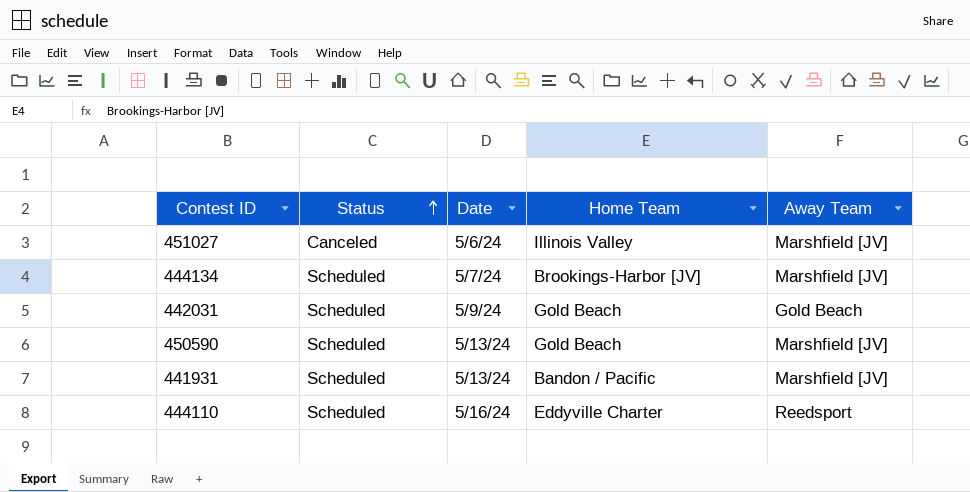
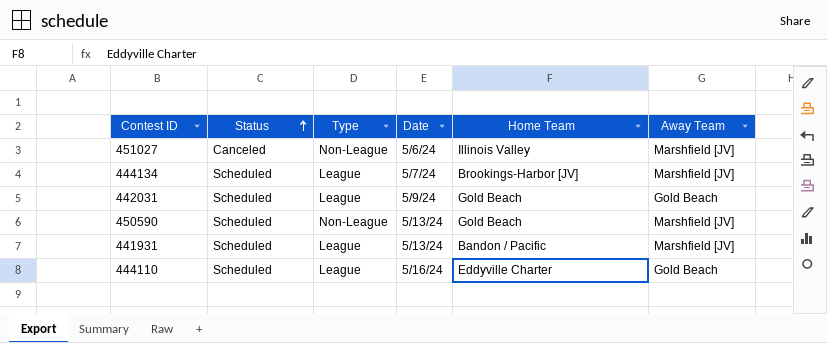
column Type | position: none -> 3
444110 | Away Team: Reedsport -> Gold Beach

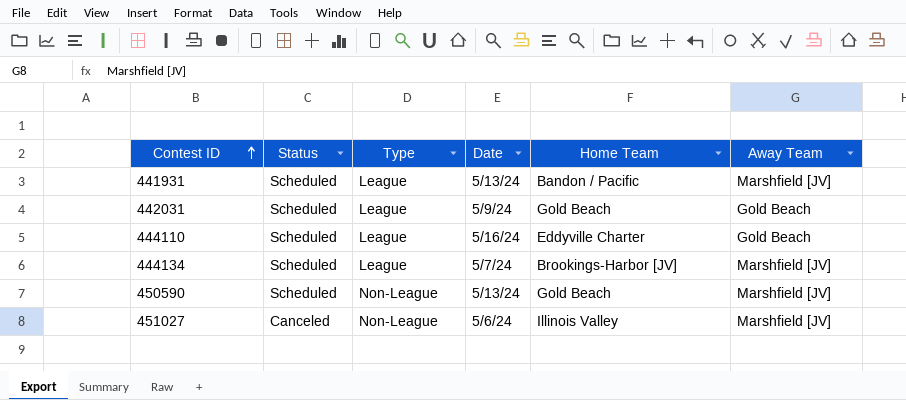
row order: Status ascending -> Contest ID ascending

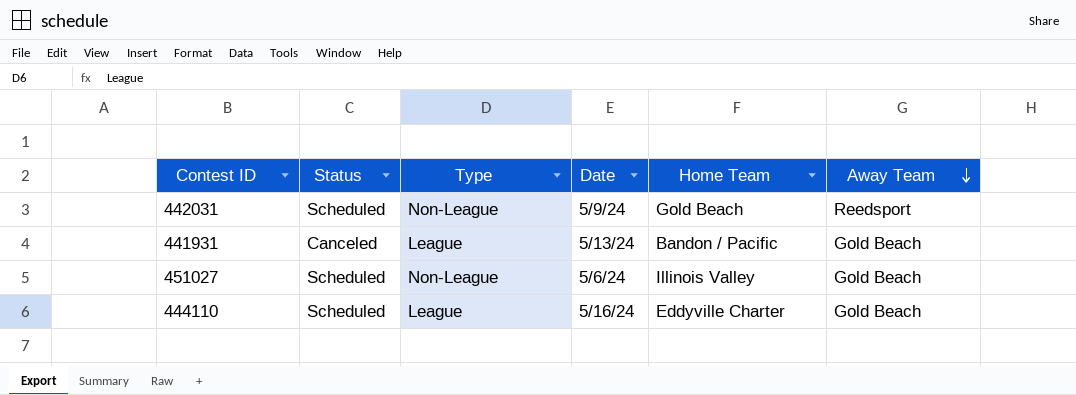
row order: Contest ID ascending -> Away Team descending
row 444134: Scheduled | League | 5/7/24 | Brookings-Harbor [JV] | Marshfield [JV] -> none
row 450590: Scheduled | Non-League | 5/13/24 | Gold Beach | Marshfield [JV] -> none
442031 | Type: League -> Non-League
442031 | Away Team: Gold Beach -> Reedsport
441931 | Status: Scheduled -> Canceled
441931 | Away Team: Marshfield [JV] -> Gold Beach
451027 | Status: Canceled -> Scheduled
451027 | Away Team: Marshfield [JV] -> Gold Beach

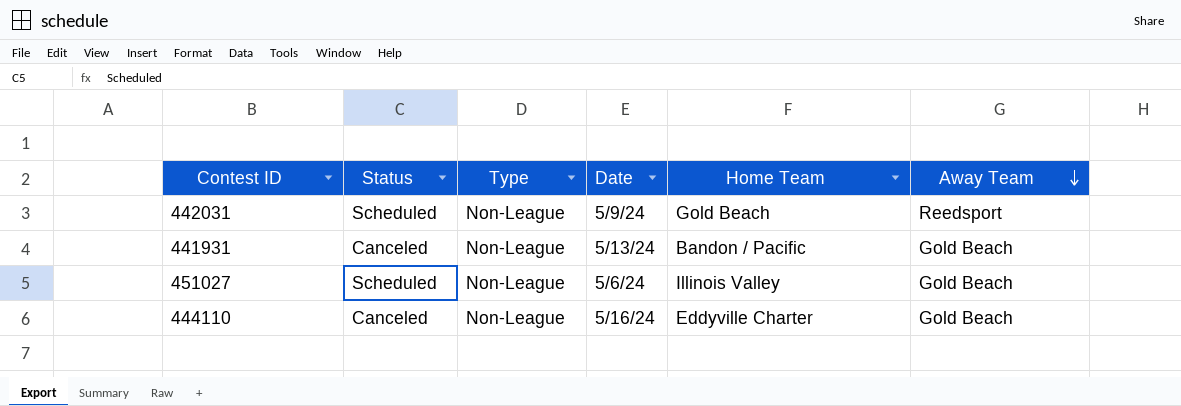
441931 | Type: League -> Non-League
444110 | Status: Scheduled -> Canceled
444110 | Type: League -> Non-League

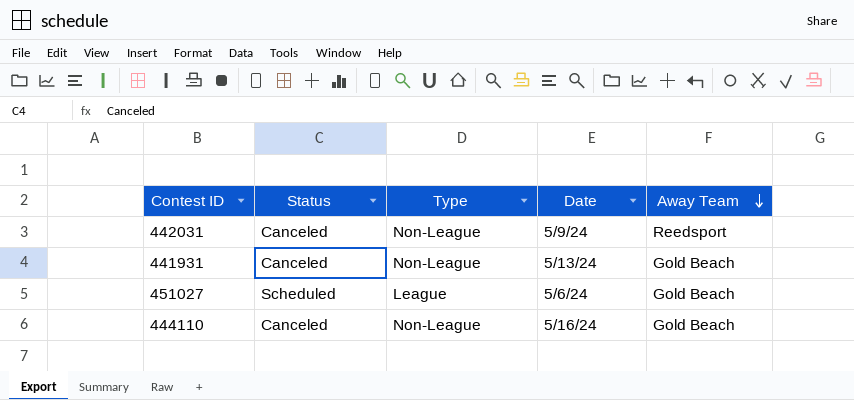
column Home Team | position: 5 -> none
442031 | Status: Scheduled -> Canceled
451027 | Type: Non-League -> League

